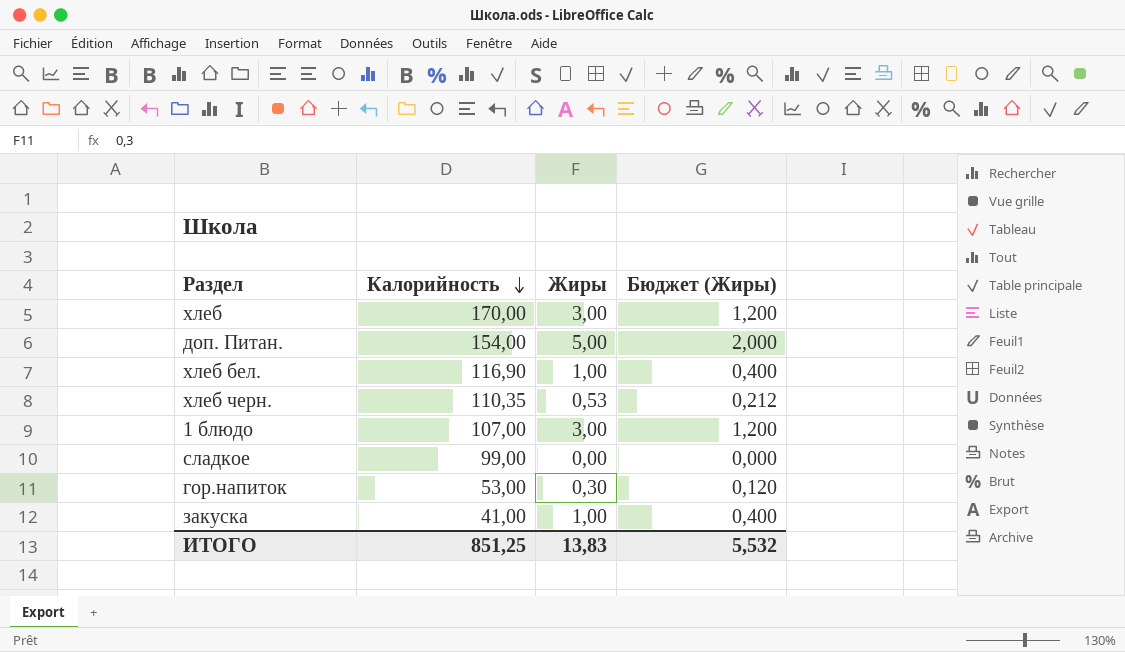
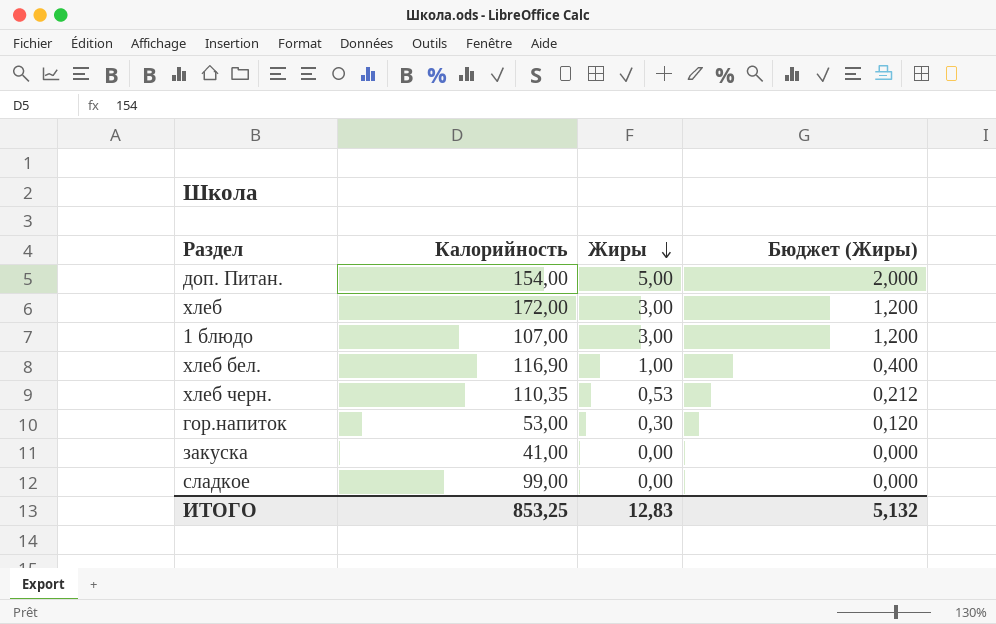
row order: Калорийность descending -> Жиры descending
хлеб | Калорийность: 170,00 -> 172,00
закуска | Жиры: 1,00 -> 0,00
закуска | Бюджет (Жиры): 0,400 -> 0,000
ИТОГО | Калорийность: 851,25 -> 853,25
ИТОГО | Жиры: 13,83 -> 12,83
ИТОГО | Бюджет (Жиры): 5,532 -> 5,132

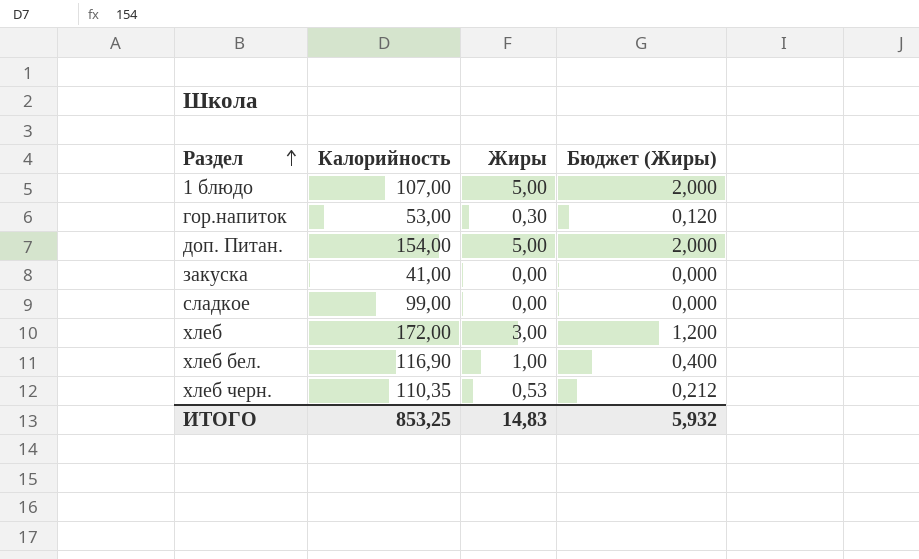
row order: Жиры descending -> Раздел ascending
1 блюдо | Жиры: 3,00 -> 5,00
1 блюдо | Бюджет (Жиры): 1,200 -> 2,000
ИТОГО | Жиры: 12,83 -> 14,83
ИТОГО | Бюджет (Жиры): 5,132 -> 5,932

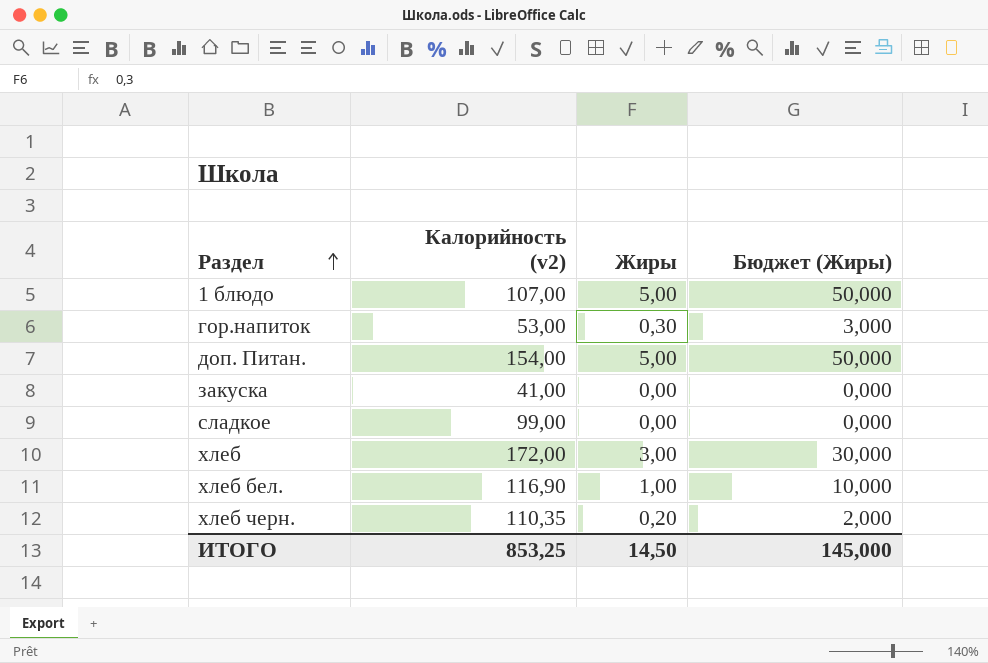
column name: Калорийность -> Калорийность (v2)
column Бюджет (Жиры) | formula: [Жиры] * 0,4 -> [Жиры] * 10
хлеб черн. | Жиры: 0,53 -> 0,20
ИТОГО | Жиры: 14,83 -> 14,50
ИТОГО | Бюджет (Жиры): 5,932 -> 145,000

